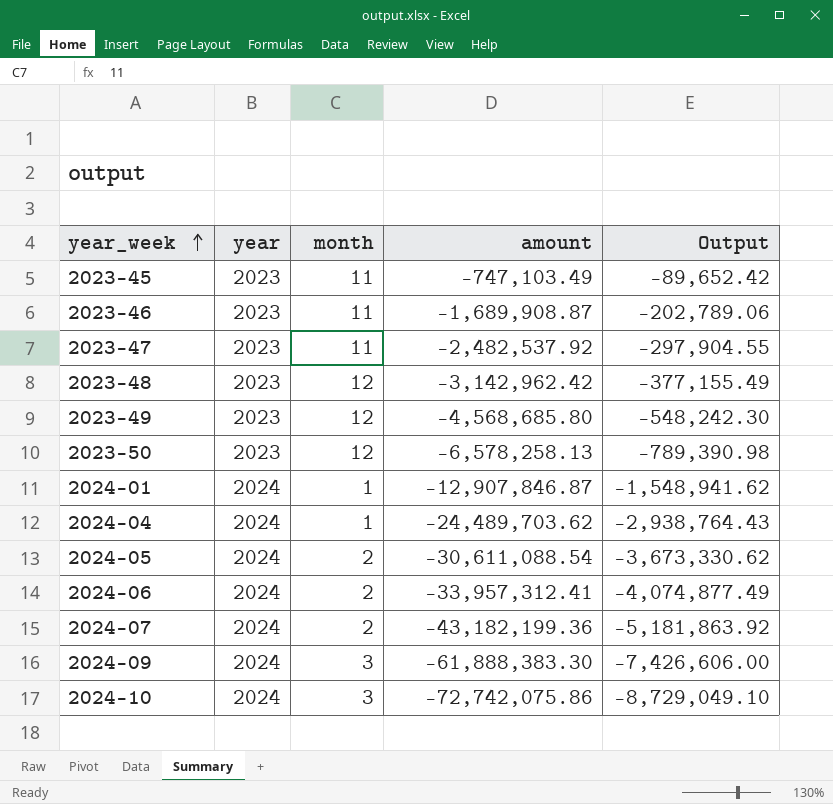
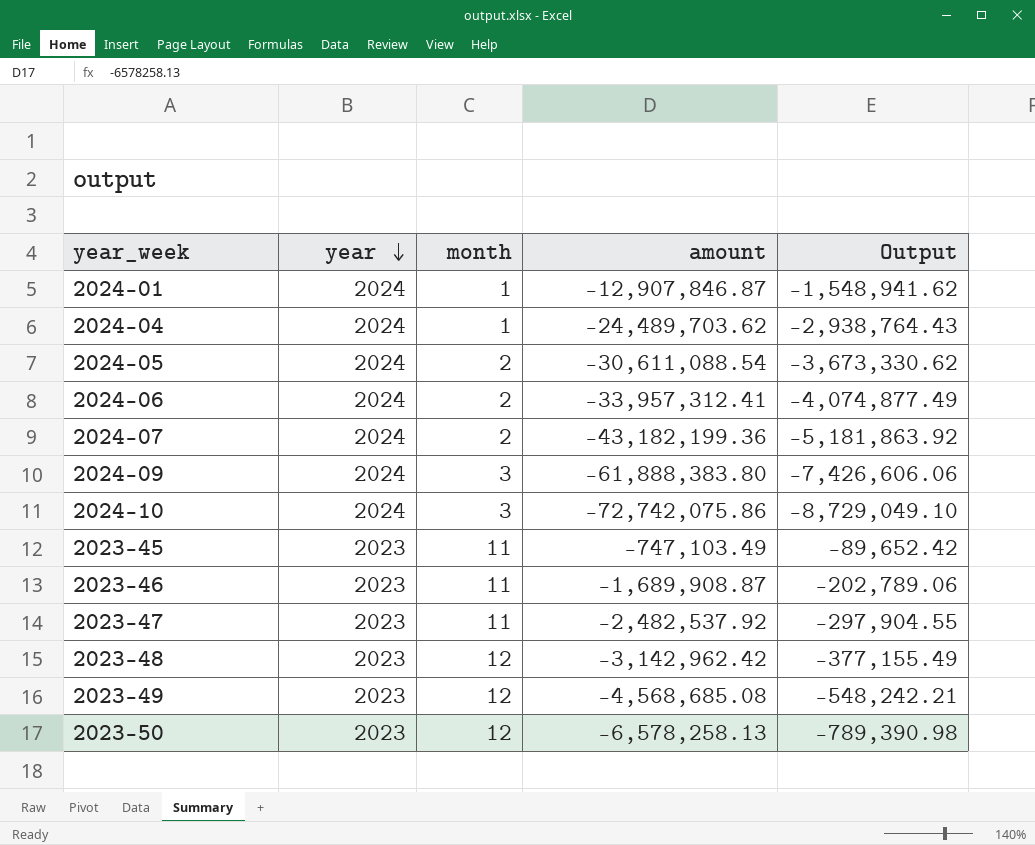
row order: year_week ascending -> year descending
2024-09 | amount: -61,888,383.30 -> -61,888,383.80
2024-09 | Output: -7,426,606.00 -> -7,426,606.06
2023-49 | amount: -4,568,685.80 -> -4,568,685.08
2023-49 | Output: -548,242.30 -> -548,242.21

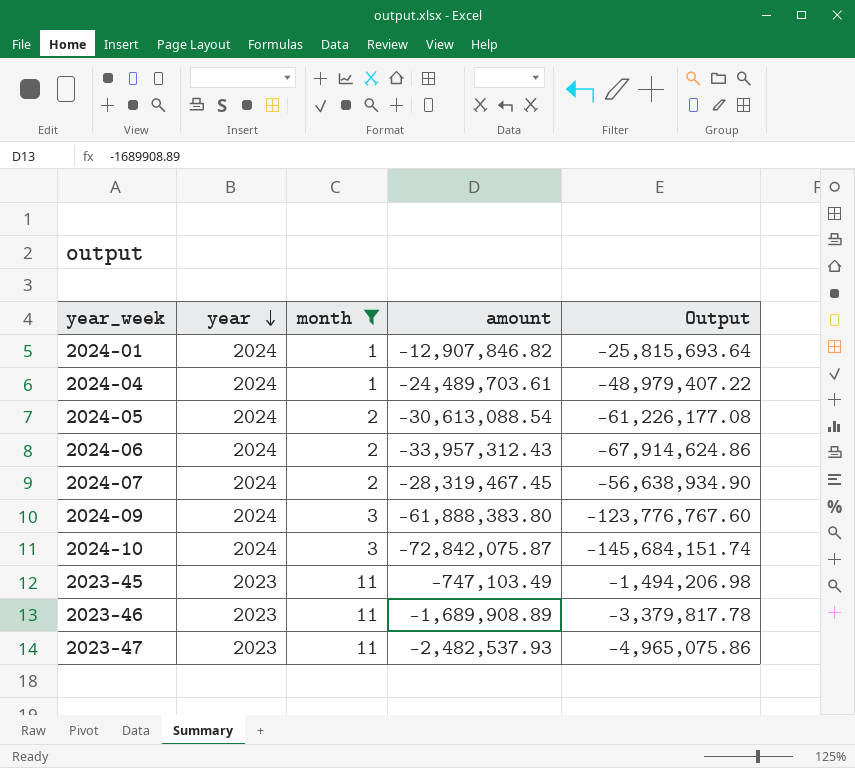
filter: none -> month != 12
column Output | formula: [amount] * 0.12 -> [amount] * 2
2024-01 | amount: -12,907,846.87 -> -12,907,846.82
2024-04 | amount: -24,489,703.62 -> -24,489,703.61
2024-05 | amount: -30,611,088.54 -> -30,613,088.54
2024-06 | amount: -33,957,312.41 -> -33,957,312.43
2024-07 | amount: -43,182,199.36 -> -28,319,467.45
2024-10 | amount: -72,742,075.86 -> -72,842,075.87
2023-46 | amount: -1,689,908.87 -> -1,689,908.89
2023-47 | amount: -2,482,537.92 -> -2,482,537.93

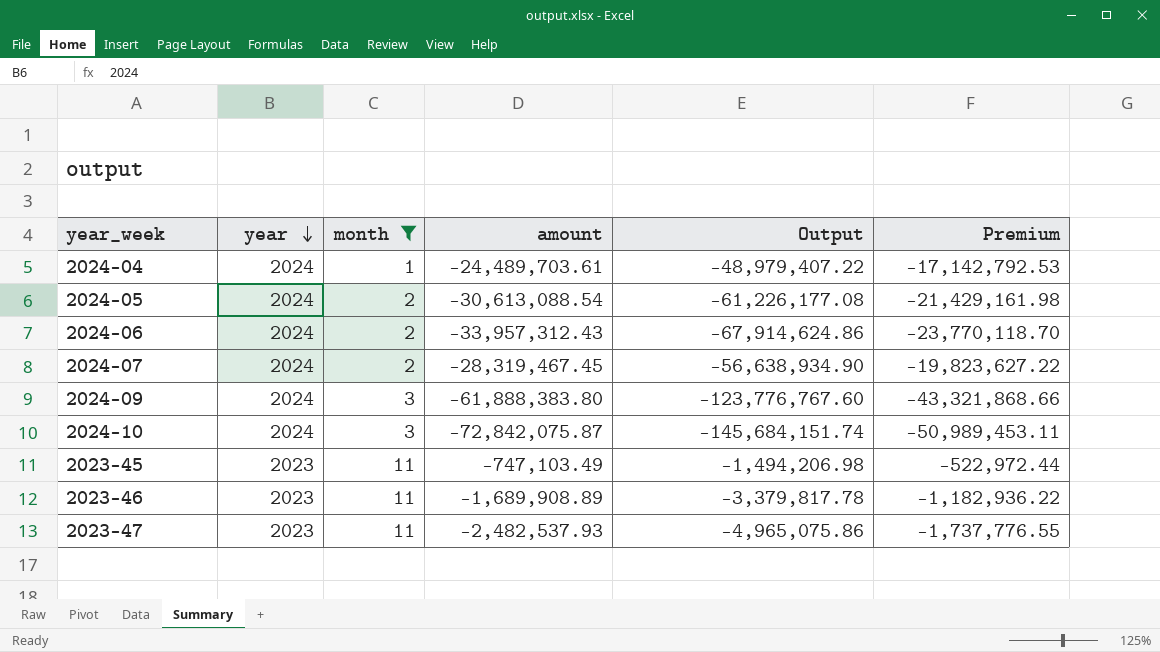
column Premium | formula: none -> [amount] * 0.7
row 2024-01: 2024 | 1 | -12,907,846.82 | -25,815,693.64 -> none

